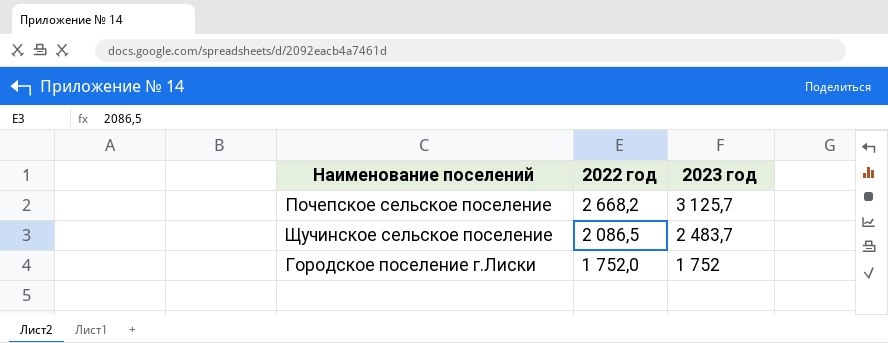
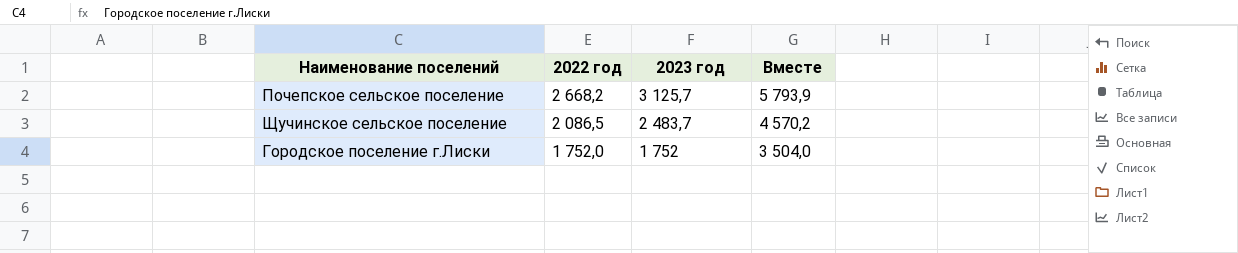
column Вместе | formula: none -> [2022 год] + [2023 год]

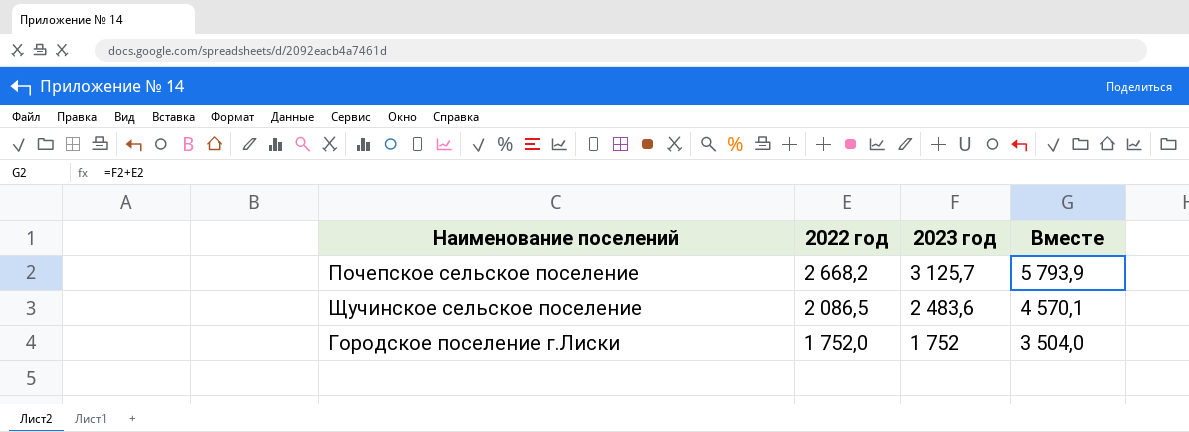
Щучинское сельское поселение | 2023 год: 2 483,7 -> 2 483,6
Щучинское сельское поселение | Вместе: 4 570,2 -> 4 570,1

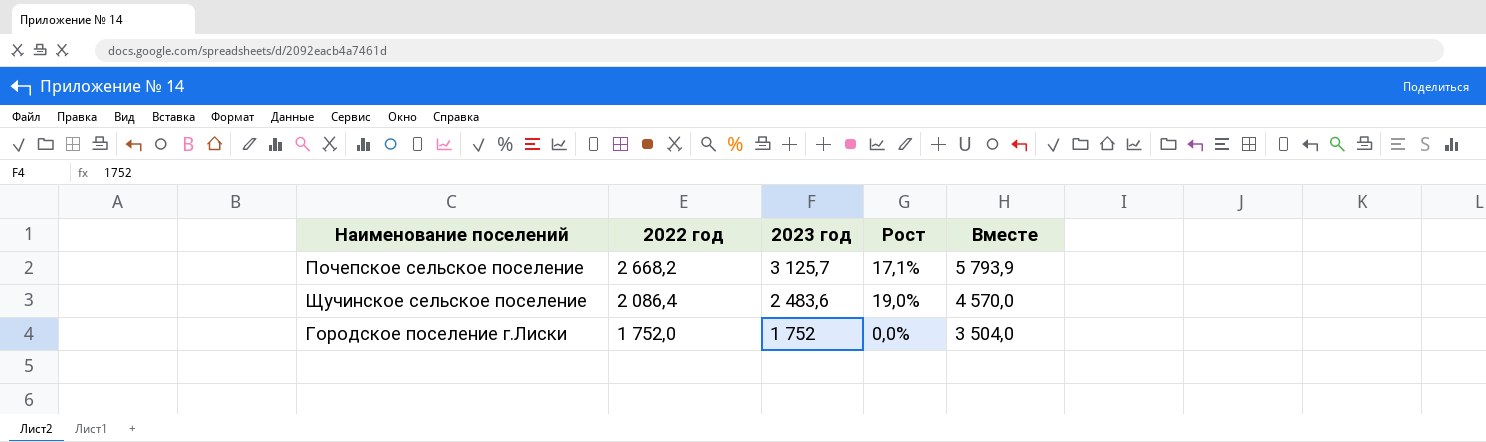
column Рост | formula: none -> ([2023 год] - [2022 год]) / [2022 год]
Щучинское сельское поселение | 2022 год: 2 086,5 -> 2 086,4
Щучинское сельское поселение | Вместе: 4 570,1 -> 4 570,0

